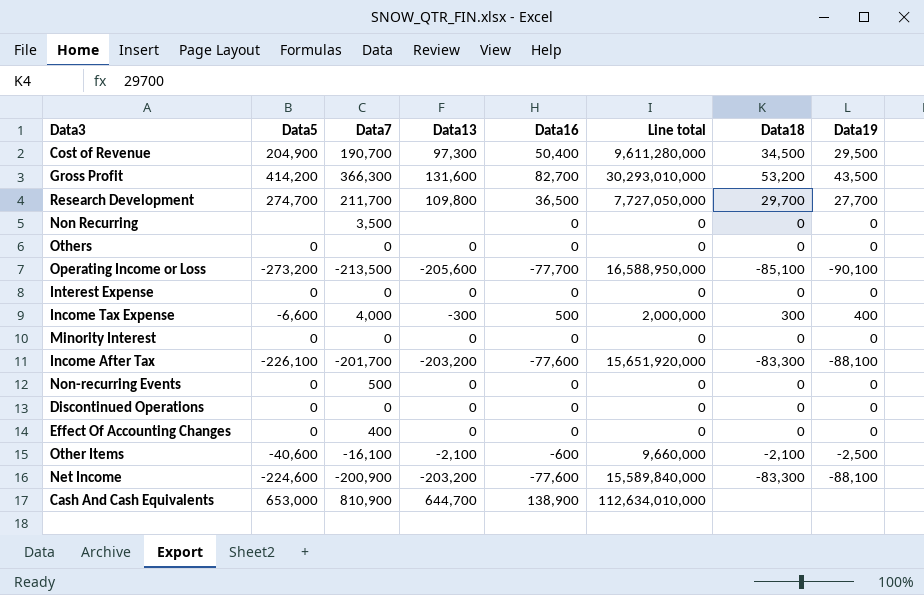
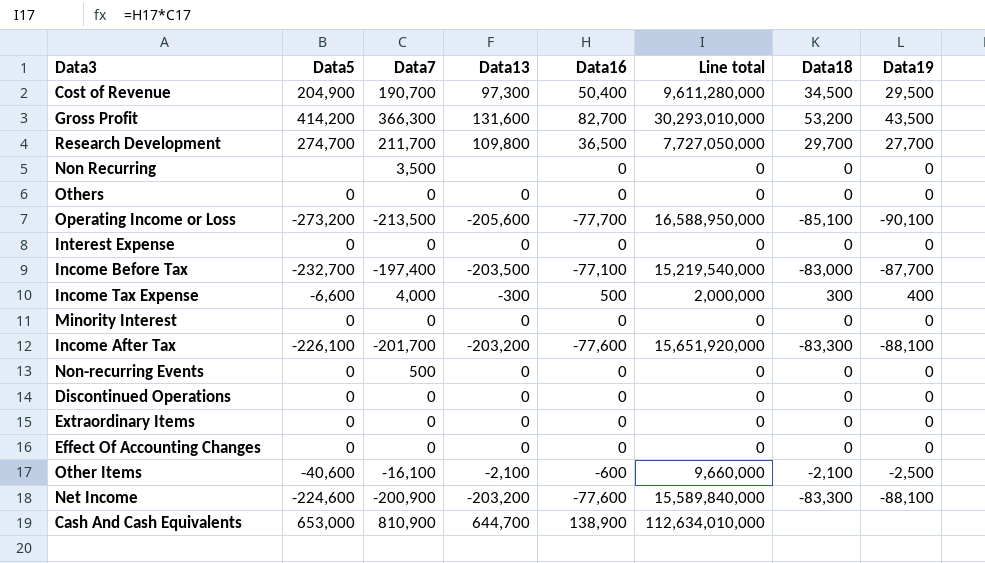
row Income Before Tax: none -> -232,700 | -197,400 | -203,500 | -77,100 | 15,219,540,000 | -83,000 | -87,700
row Extraordinary Items: none -> 0 | 0 | 0 | 0 | 0 | 0 | 0
Effect Of Accounting Changes | Data7: 400 -> 0

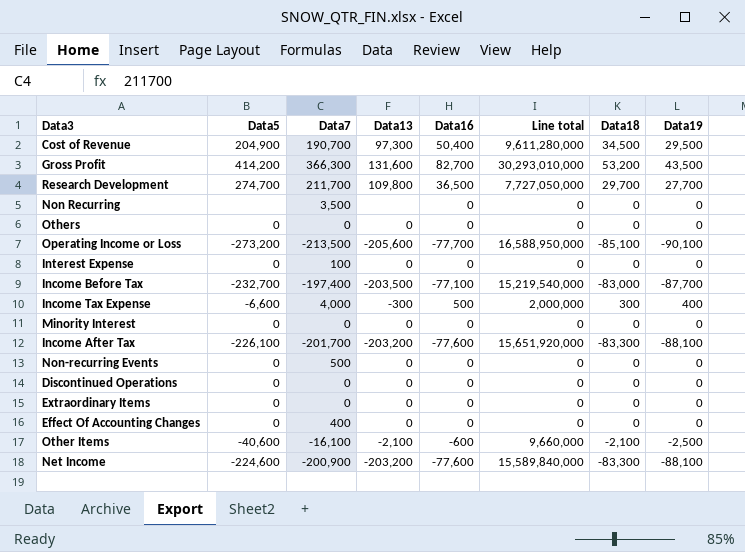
row Cash And Cash Equivalents: 653,000 | 810,900 | 644,700 | 138,900 | 112,634,010,000 | none | none -> none
Interest Expense | Data7: 0 -> 100
Effect Of Accounting Changes | Data7: 0 -> 400

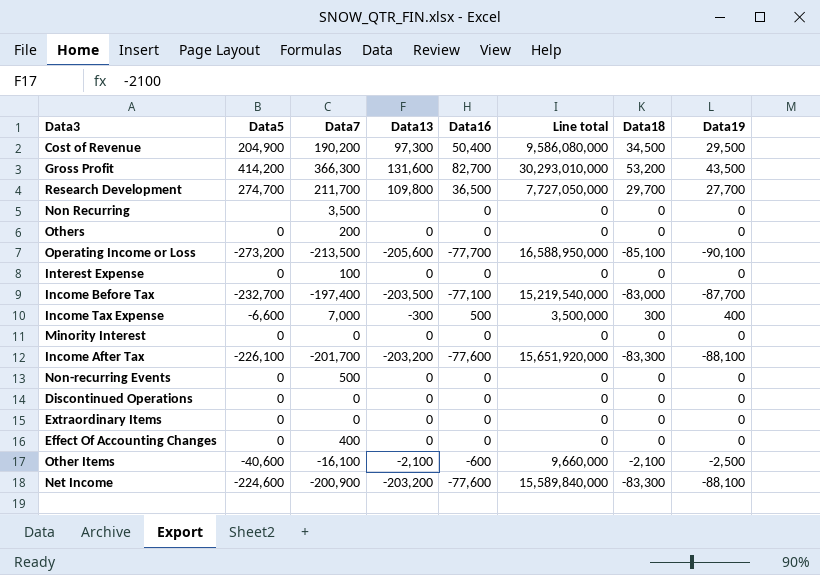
Cost of Revenue | Data7: 190,700 -> 190,200
Cost of Revenue | Line total: 9,611,280,000 -> 9,586,080,000
Others | Data7: 0 -> 200
Income Tax Expense | Data7: 4,000 -> 7,000
Income Tax Expense | Line total: 2,000,000 -> 3,500,000

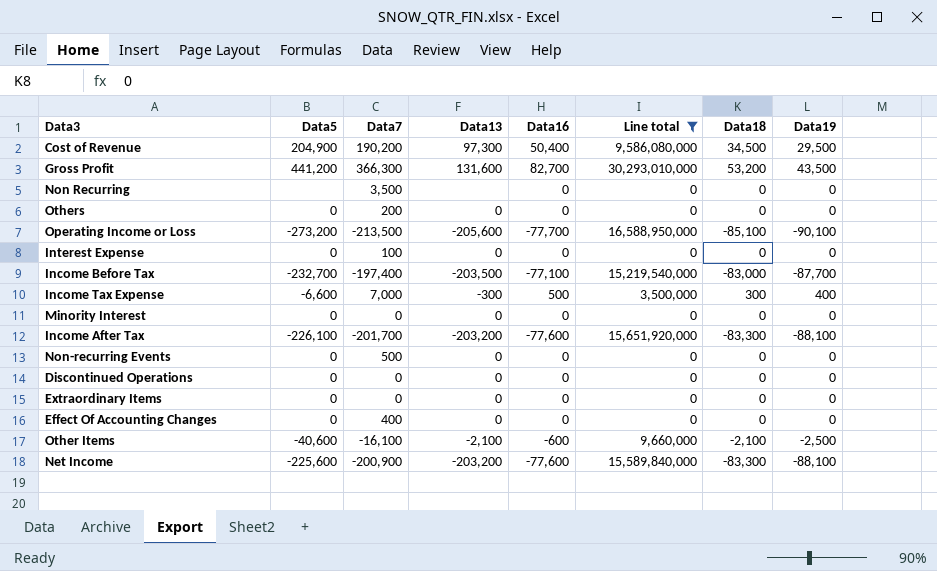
filter: none -> Line total != 7,727,050,000
Gross Profit | Data5: 414,200 -> 441,200
Net Income | Data5: -224,600 -> -225,600

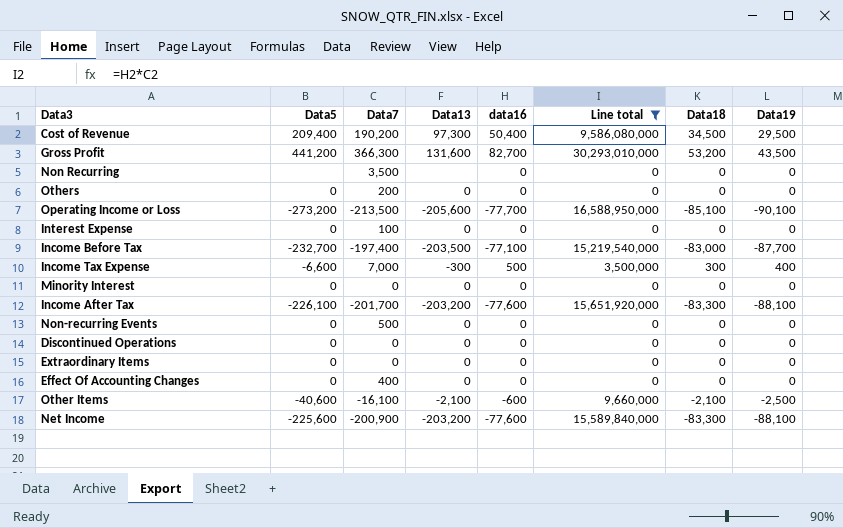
column name: Data16 -> data16
Cost of Revenue | Data5: 204,900 -> 209,400

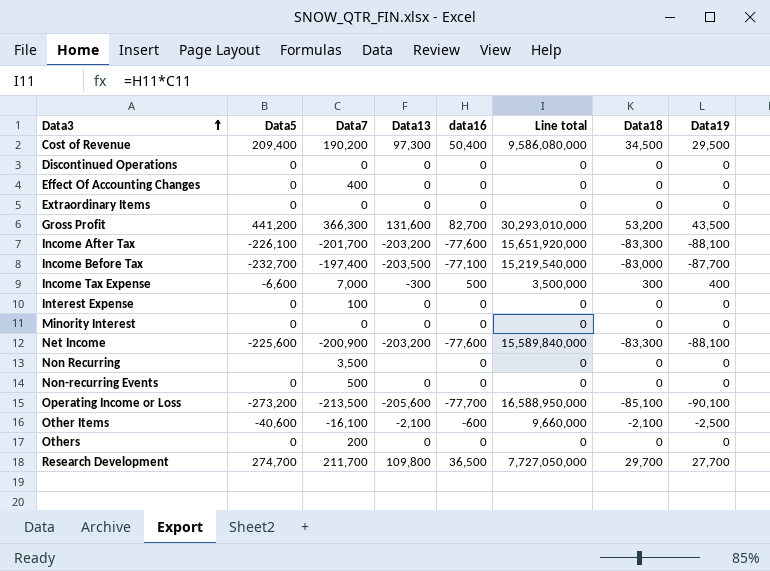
filter: Line total != 7,727,050,000 -> none
row order: none -> Data3 ascending

